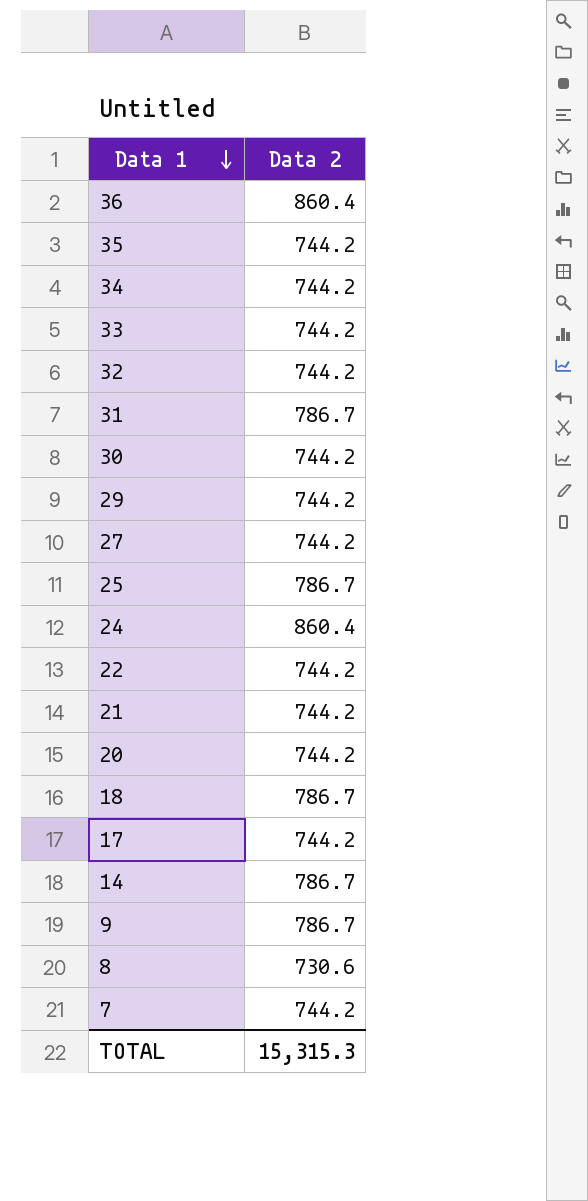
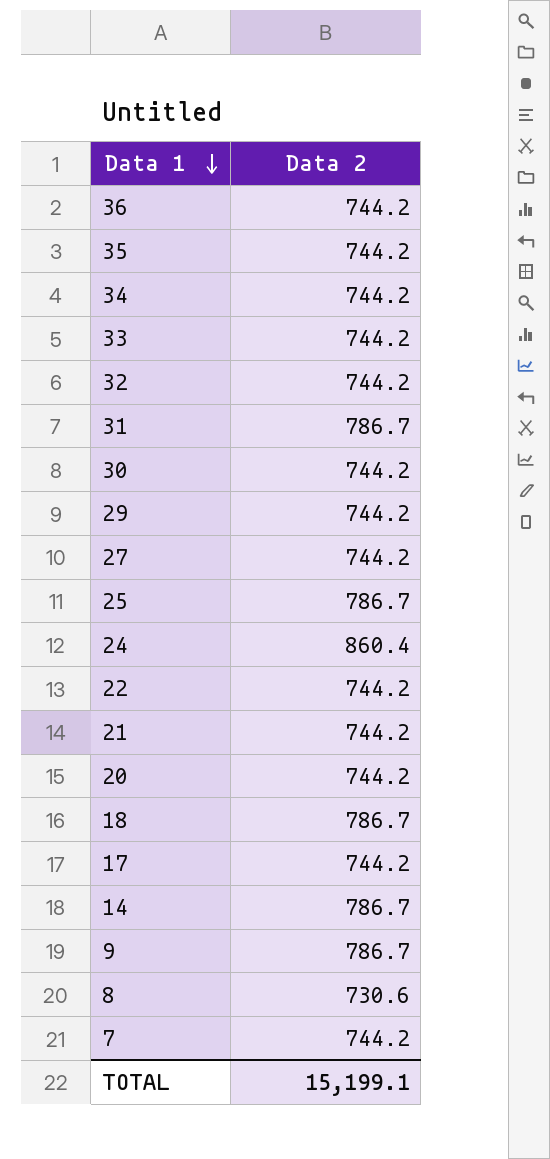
36 | Data 2: 860.4 -> 744.2
TOTAL | Data 2: 15,315.3 -> 15,199.1

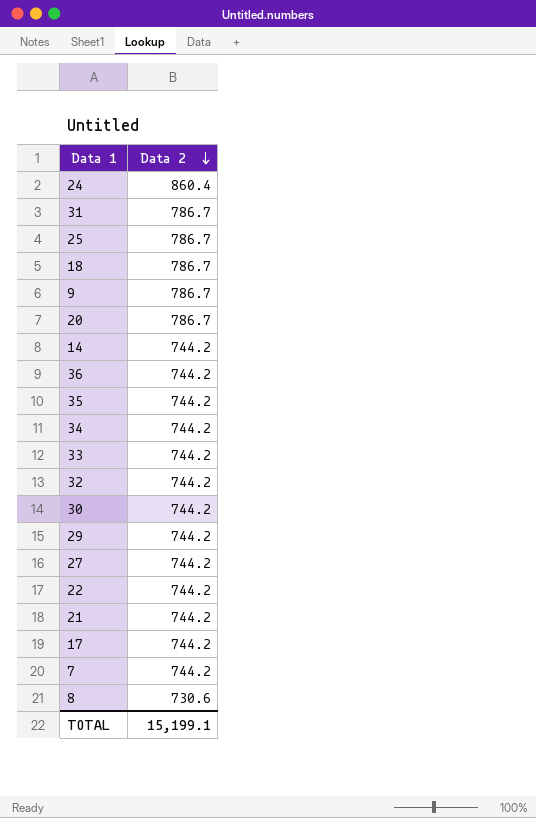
row order: Data 1 descending -> Data 2 descending
20 | Data 2: 744.2 -> 786.7
14 | Data 2: 786.7 -> 744.2

